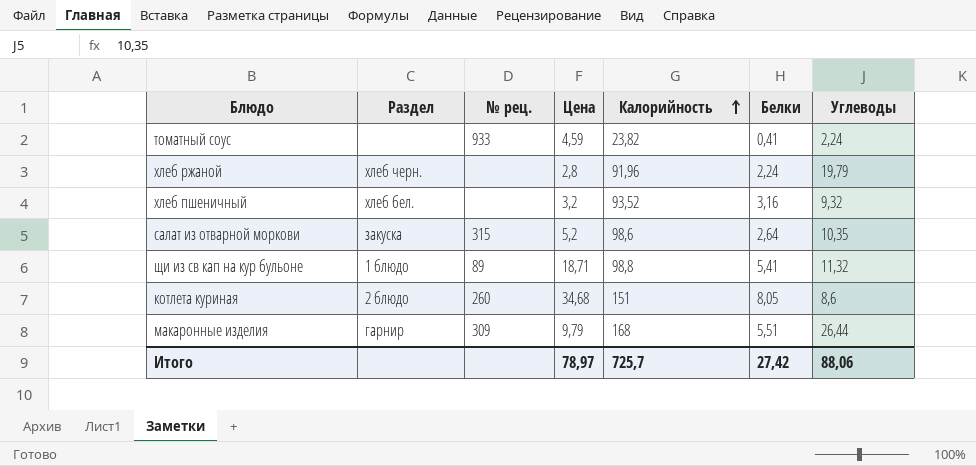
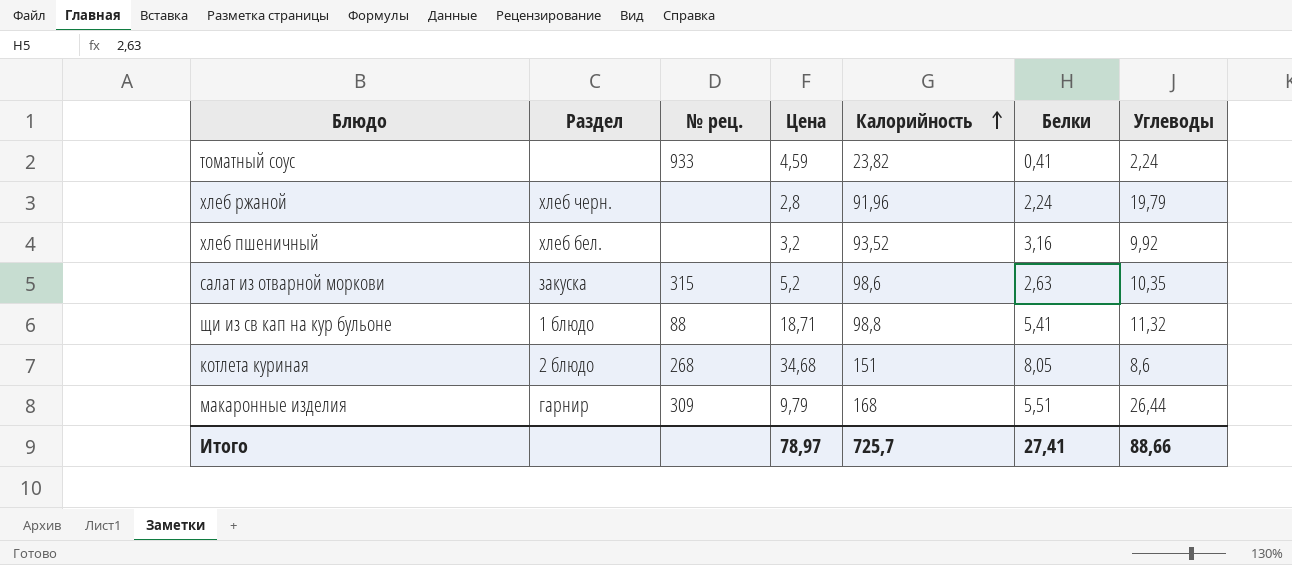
хлеб пшеничный | Углеводы: 9,32 -> 9,92
салат из отварной моркови | Белки: 2,64 -> 2,63
щи из св кап на кур бульоне | № рец.: 89 -> 88
котлета куриная | № рец.: 260 -> 268
Итого | Белки: 27,42 -> 27,41
Итого | Углеводы: 88,06 -> 88,66

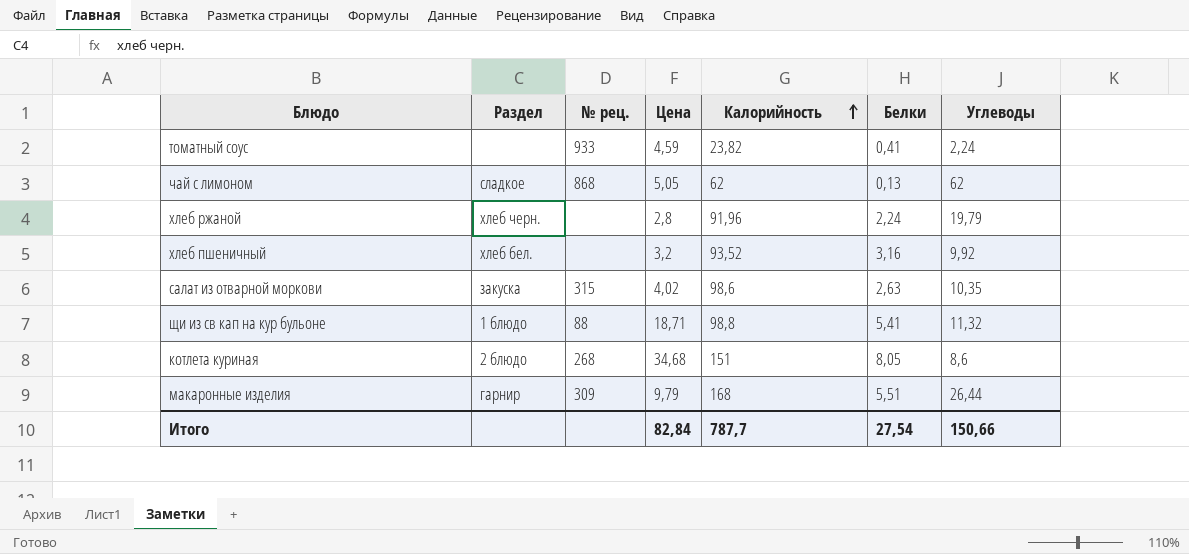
row чай с лимоном: none -> сладкое | 868 | 5,05 | 62 | 0,13 | 62
салат из отварной моркови | Цена: 5,2 -> 4,02
Итого | Цена: 78,97 -> 82,84
Итого | Калорийность: 725,7 -> 787,7
Итого | Белки: 27,41 -> 27,54
Итого | Углеводы: 88,66 -> 150,66

